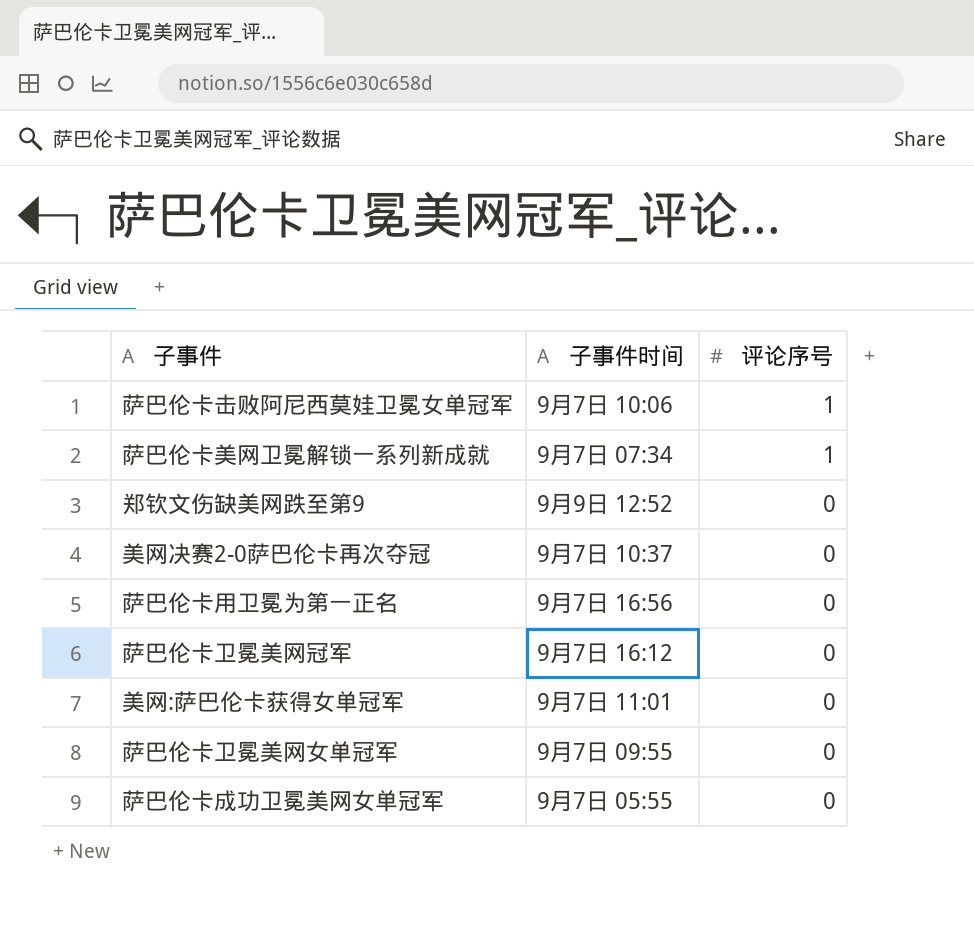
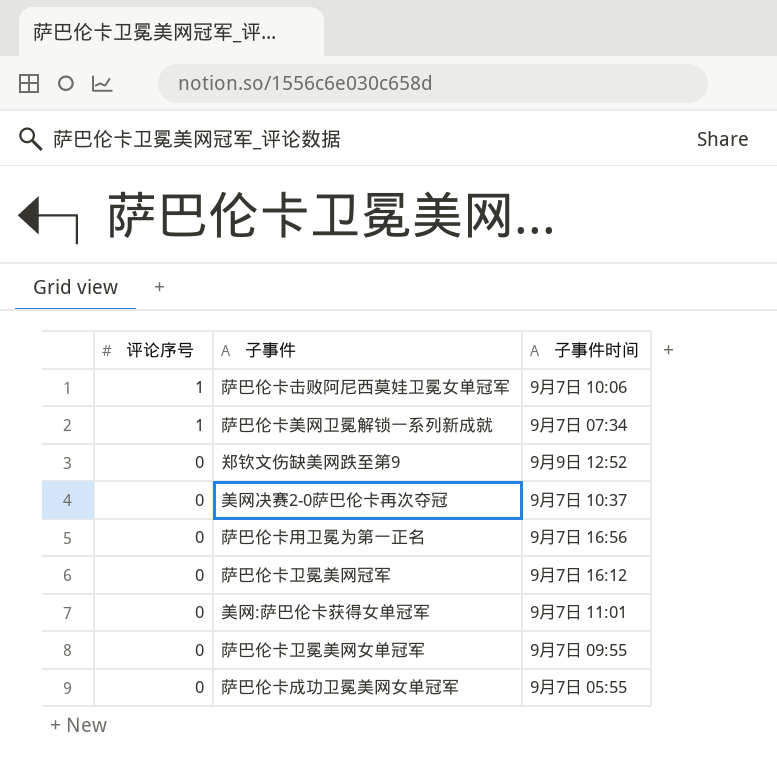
column 评论序号 | position: 3 -> 1

